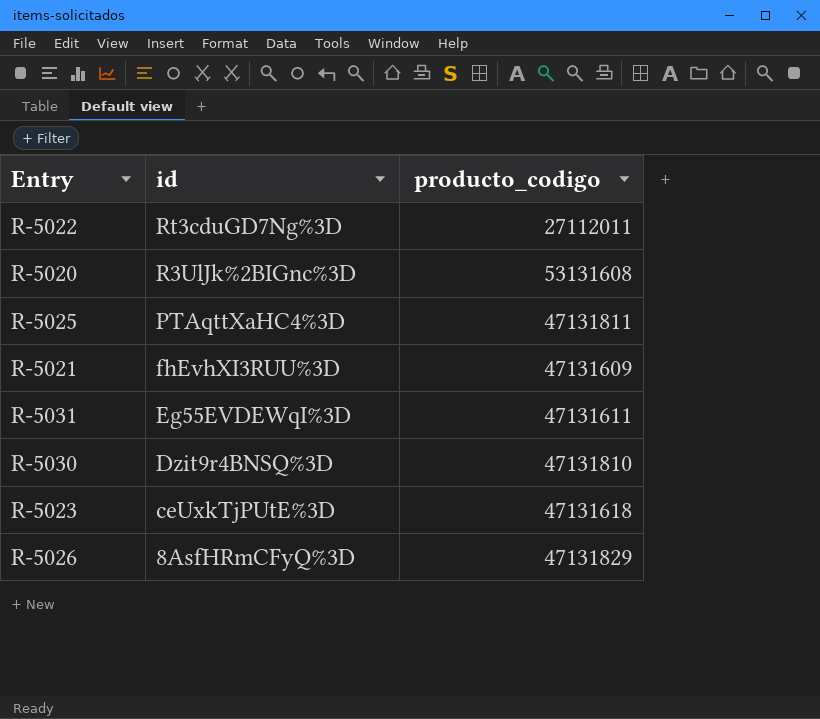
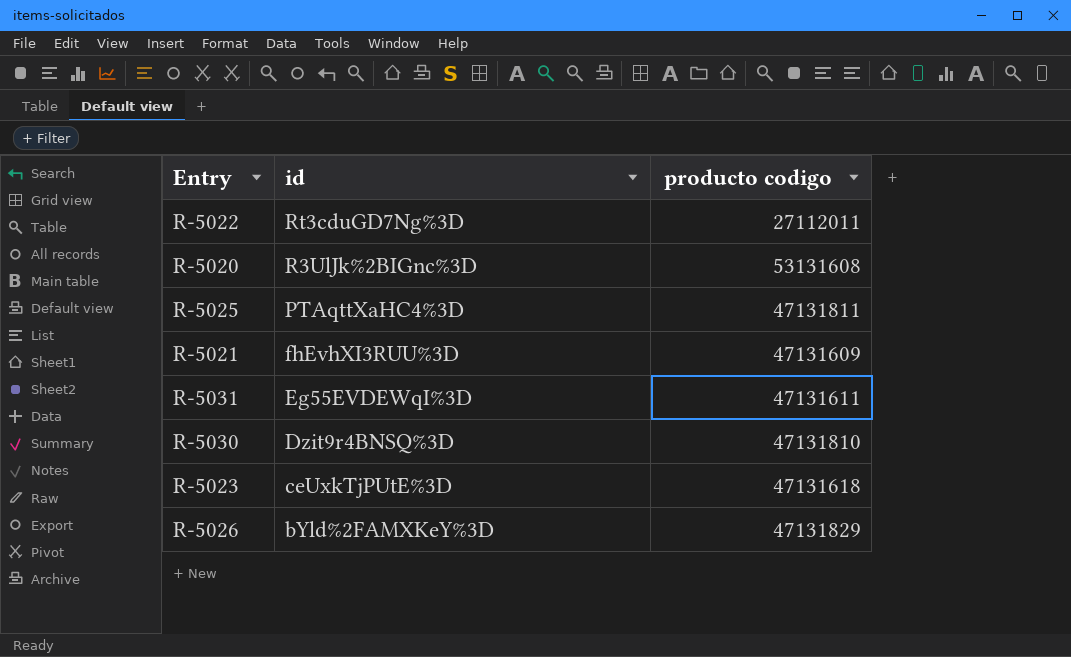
column name: producto_codigo -> producto codigo
R-5026 | id: 8AsfHRmCFyQ%3D -> bYld%2FAMXKeY%3D

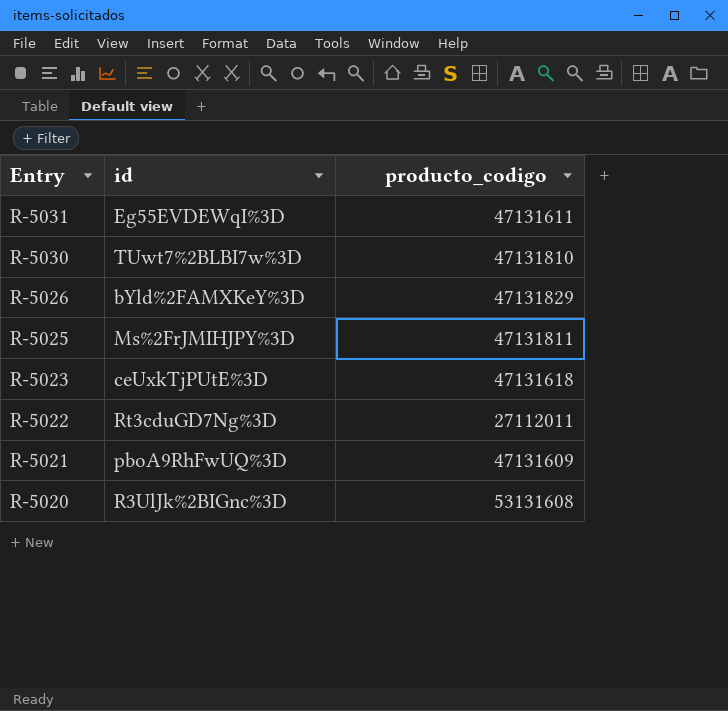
row order: id descending -> Entry descending
column name: producto codigo -> producto_codigo
R-5030 | id: Dzit9r4BNSQ%3D -> TUwt7%2BLBI7w%3D
R-5025 | id: PTAqttXaHC4%3D -> Ms%2FrJMIHJPY%3D
R-5021 | id: fhEvhXI3RUU%3D -> pboA9RhFwUQ%3D

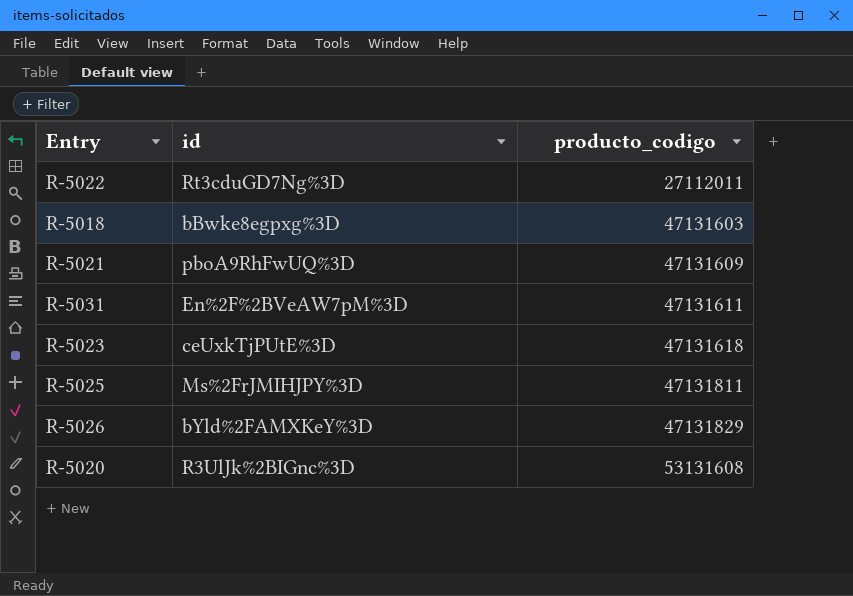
row order: Entry descending -> producto_codigo ascending
row R-5030: TUwt7%2BLBI7w%3D | 47131810 -> none
row R-5018: none -> bBwke8egpxg%3D | 47131603
R-5031 | id: Eg55EVDEWqI%3D -> En%2F%2BVeAW7pM%3D

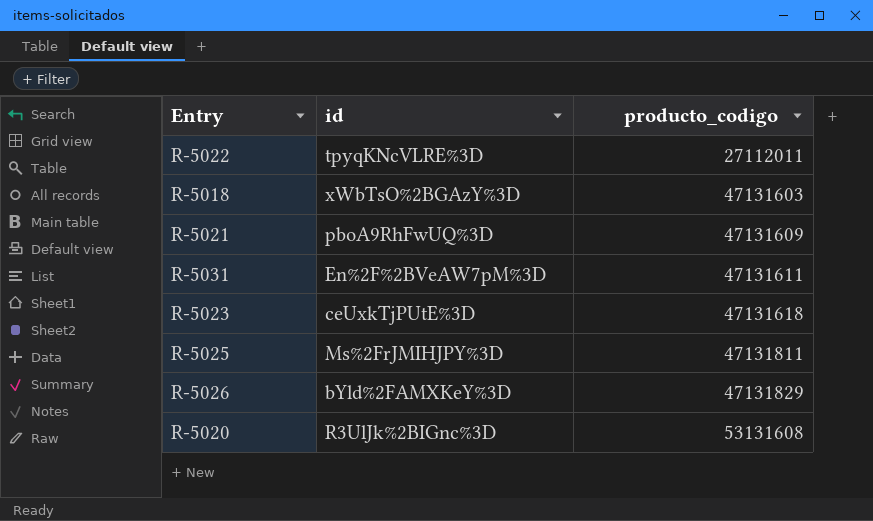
R-5022 | id: Rt3cduGD7Ng%3D -> tpyqKNcVLRE%3D
R-5018 | id: bBwke8egpxg%3D -> xWbTsO%2BGAzY%3D

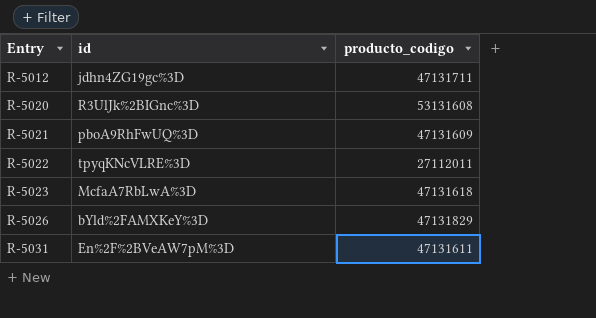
row order: producto_codigo ascending -> Entry ascending
row R-5018: xWbTsO%2BGAzY%3D | 47131603 -> none
row R-5025: Ms%2FrJMIHJPY%3D | 47131811 -> none
row R-5012: none -> jdhn4ZG19gc%3D | 47131711
R-5023 | id: ceUxkTjPUtE%3D -> McfaA7RbLwA%3D

